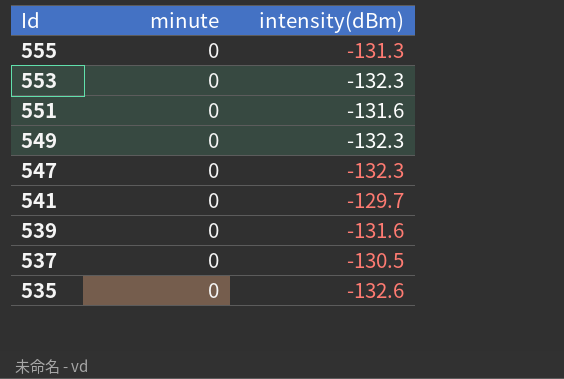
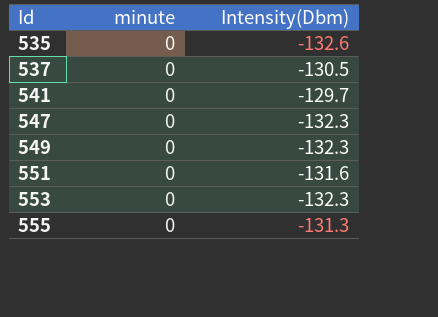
row order: Id descending -> Id ascending
column name: intensity(dBm) -> Intensity(Dbm)
row 539: 0 | -131.6 -> none

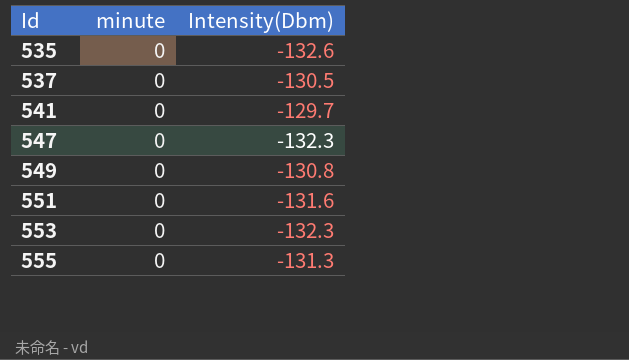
549 | Intensity(Dbm): -132.3 -> -130.8

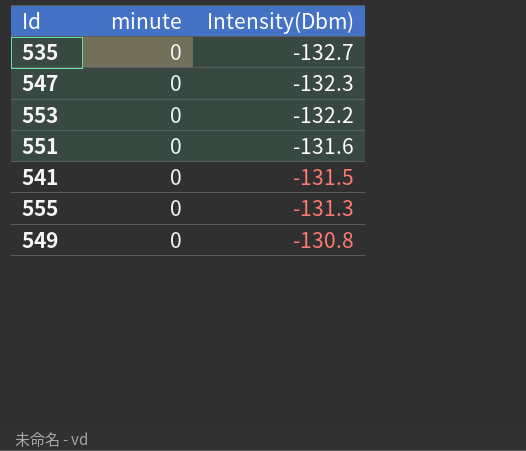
row order: Id ascending -> Intensity(Dbm) ascending
row 537: 0 | -130.5 -> none
535 | Intensity(Dbm): -132.6 -> -132.7
553 | Intensity(Dbm): -132.3 -> -132.2
541 | Intensity(Dbm): -129.7 -> -131.5

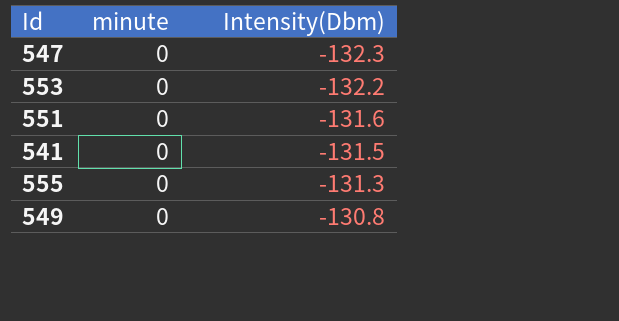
row 535: 0 | -132.7 -> none

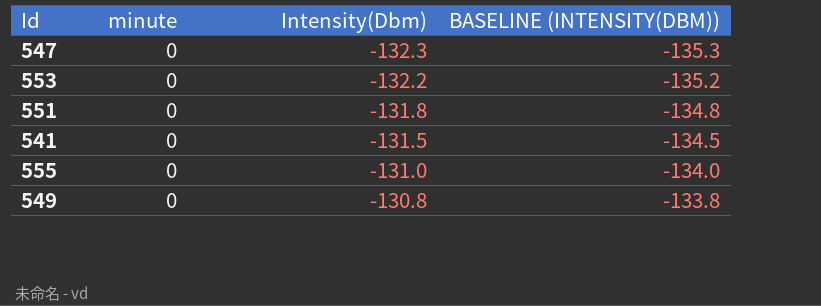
column BASELINE (INTENSITY(DBM)) | formula: none -> [Intensity(Dbm)] - 3
551 | Intensity(Dbm): -131.6 -> -131.8
555 | Intensity(Dbm): -131.3 -> -131.0

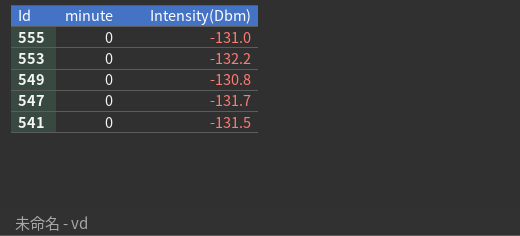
row order: Intensity(Dbm) ascending -> Id descending
column BASELINE (INTENSITY(DBM)) | formula: [Intensity(Dbm)] - 3 -> none
row 551: 0 | -131.8 | -134.8 -> none
547 | Intensity(Dbm): -132.3 -> -131.7

